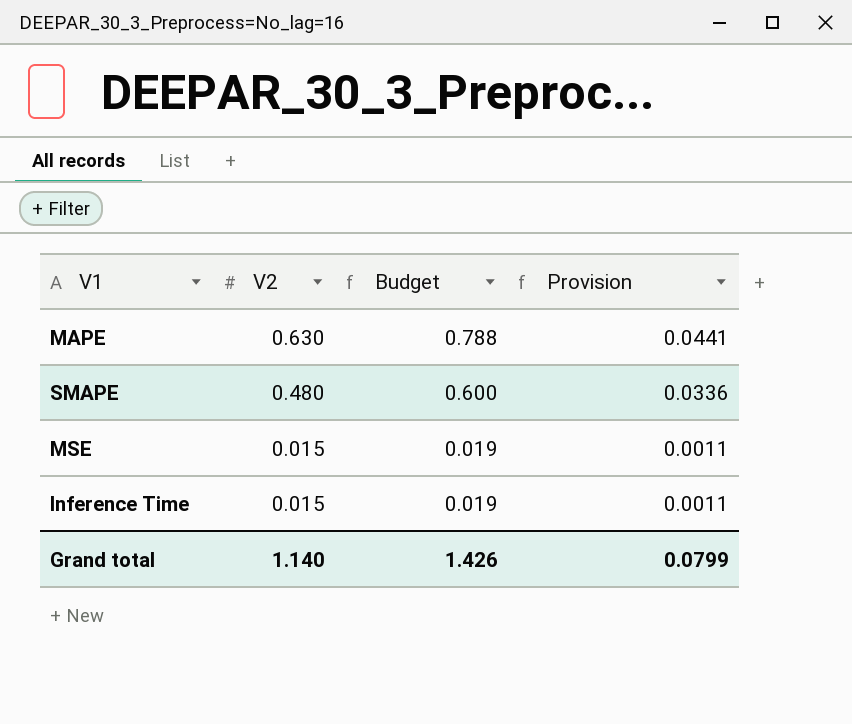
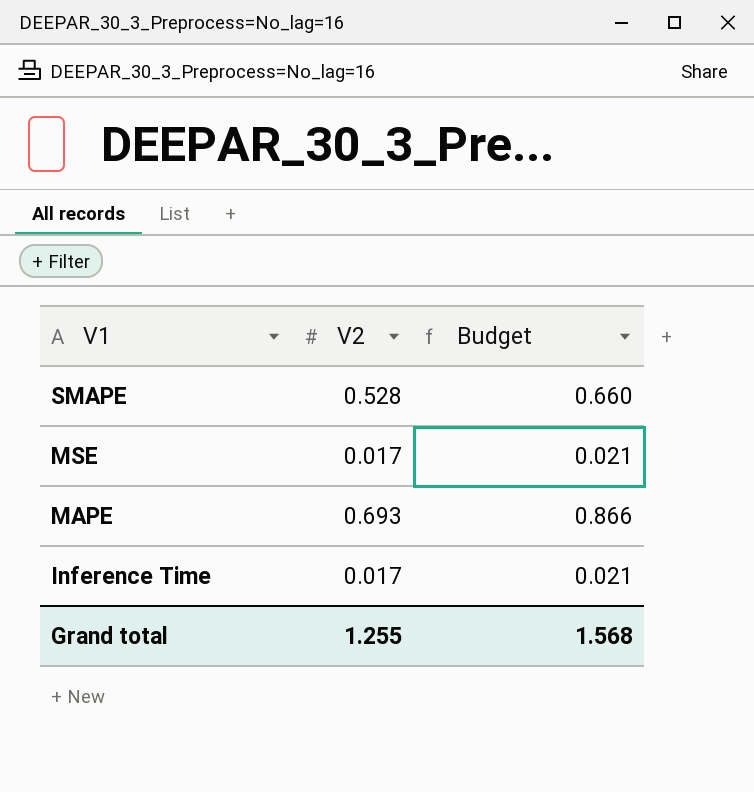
row order: V2 descending -> V1 descending
column Provision | formula: [V2] * 0.07 -> none
SMAPE | V2: 0.480 -> 0.528
SMAPE | Budget: 0.600 -> 0.660
MSE | V2: 0.015 -> 0.017
MSE | Budget: 0.019 -> 0.021
MAPE | V2: 0.630 -> 0.693
MAPE | Budget: 0.788 -> 0.866
Inference Time | V2: 0.015 -> 0.017
Inference Time | Budget: 0.019 -> 0.021
Grand total | V2: 1.140 -> 1.255
Grand total | Budget: 1.426 -> 1.568

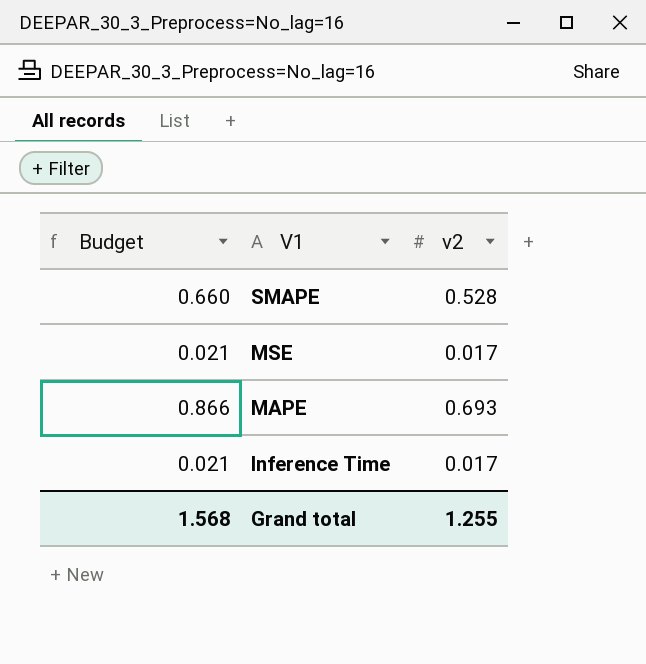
column Budget | position: 3 -> 1
column name: V2 -> v2

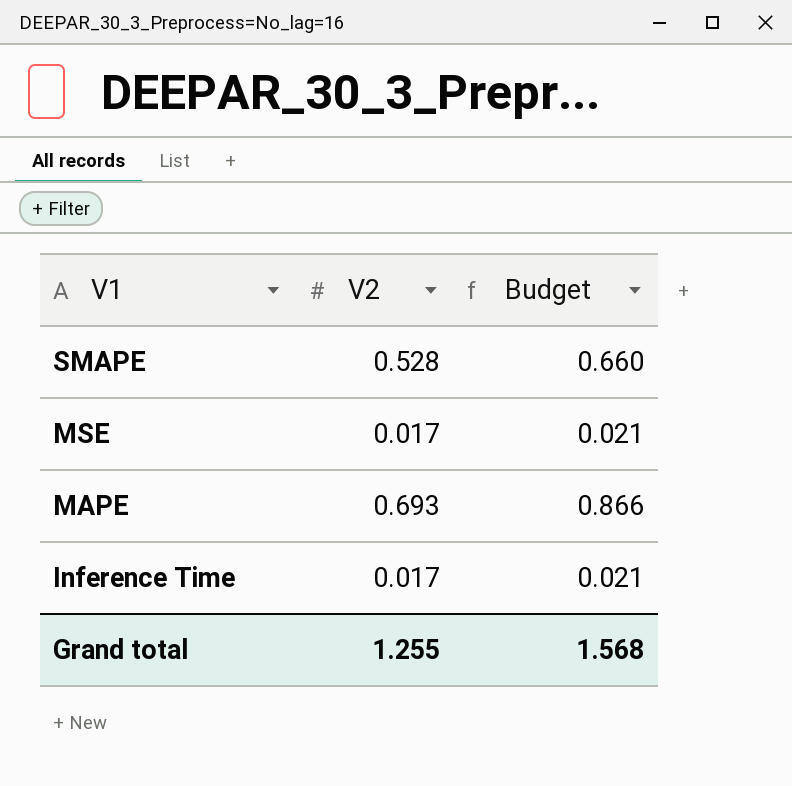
column name: v2 -> V2
column Budget | position: 1 -> 3

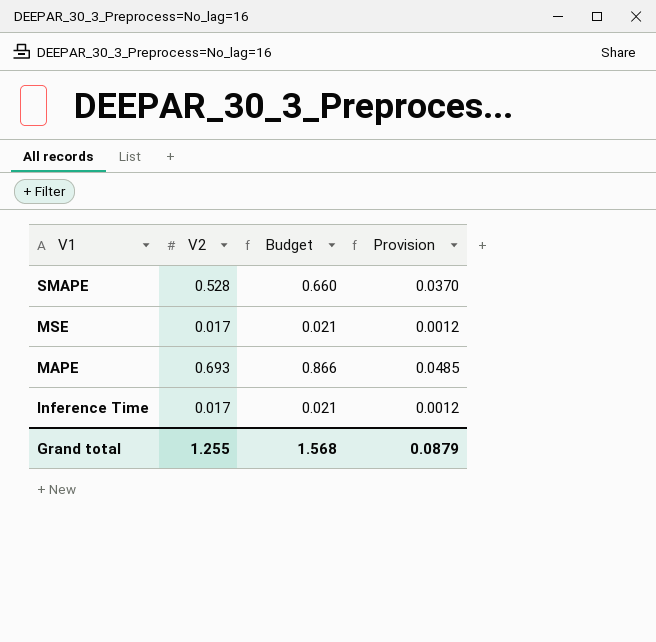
column Provision | formula: none -> [V2] * 0.07

